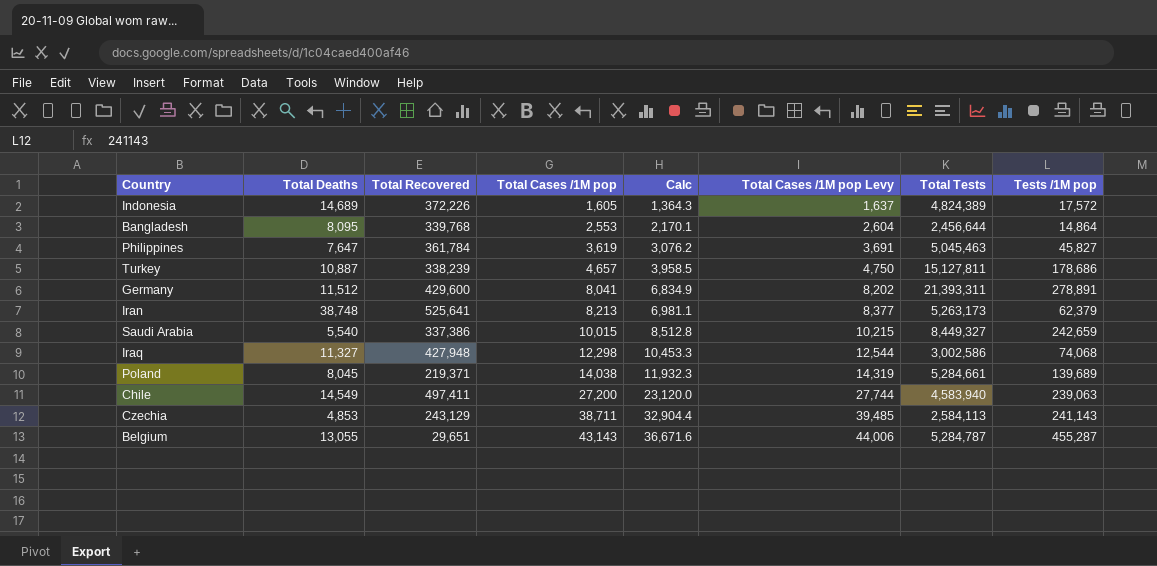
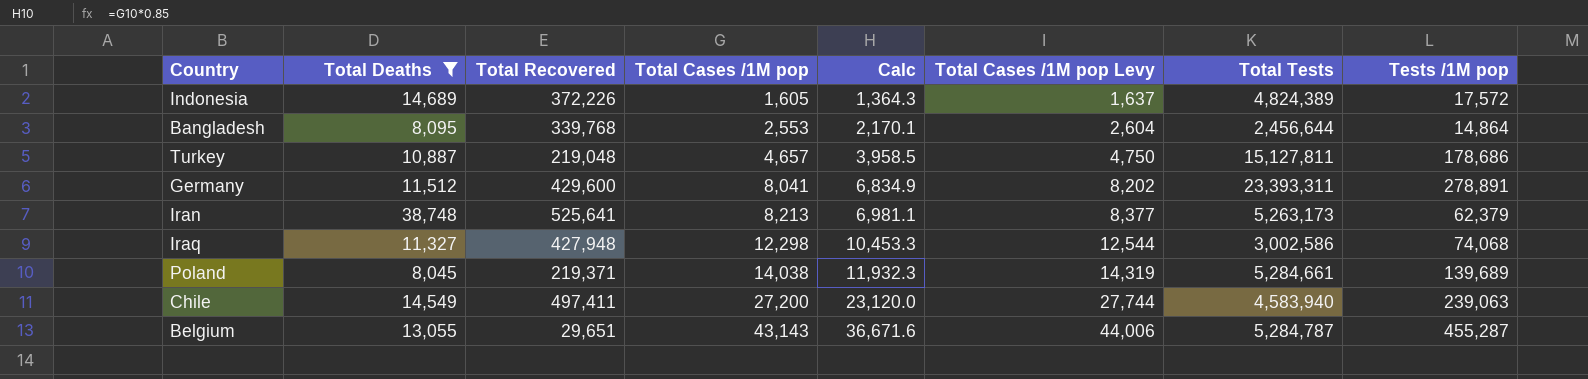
filter: none -> Total Deaths >= 8,045
Turkey | Total Recovered: 338,239 -> 219,048
Germany | Total Tests: 21,393,311 -> 23,393,311

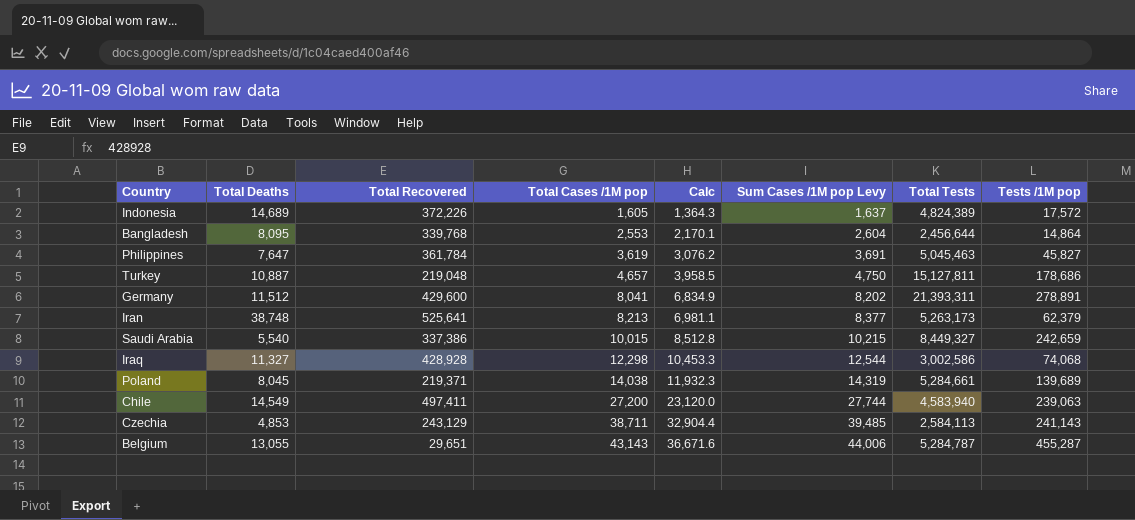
filter: Total Deaths >= 8,045 -> none
column name: Total Cases /1M pop Levy -> Sum Cases /1M pop Levy
Germany | Total Tests: 23,393,311 -> 21,393,311
Iraq | Total Recovered: 427,948 -> 428,928

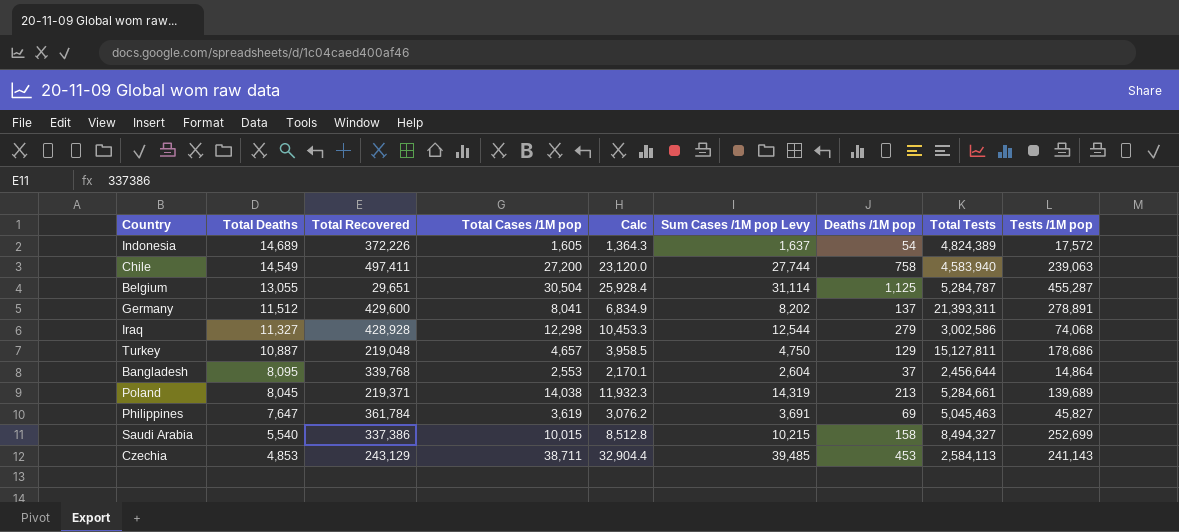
row order: Total Cases /1M pop ascending -> Total Deaths descending
column Deaths /1M pop | position: none -> 7
row Iran: 38,748 | 525,641 | 8,213 | 6,981.1 | 8,377 | 5,263,173 | 62,379 -> none
Belgium | Total Cases /1M pop: 43,143 -> 30,504
Belgium | Calc: 36,671.6 -> 25,928.4
Belgium | Sum Cases /1M pop Levy: 44,006 -> 31,114
Saudi Arabia | Total Tests: 8,449,327 -> 8,494,327
Saudi Arabia | Tests /1M pop: 242,659 -> 252,699

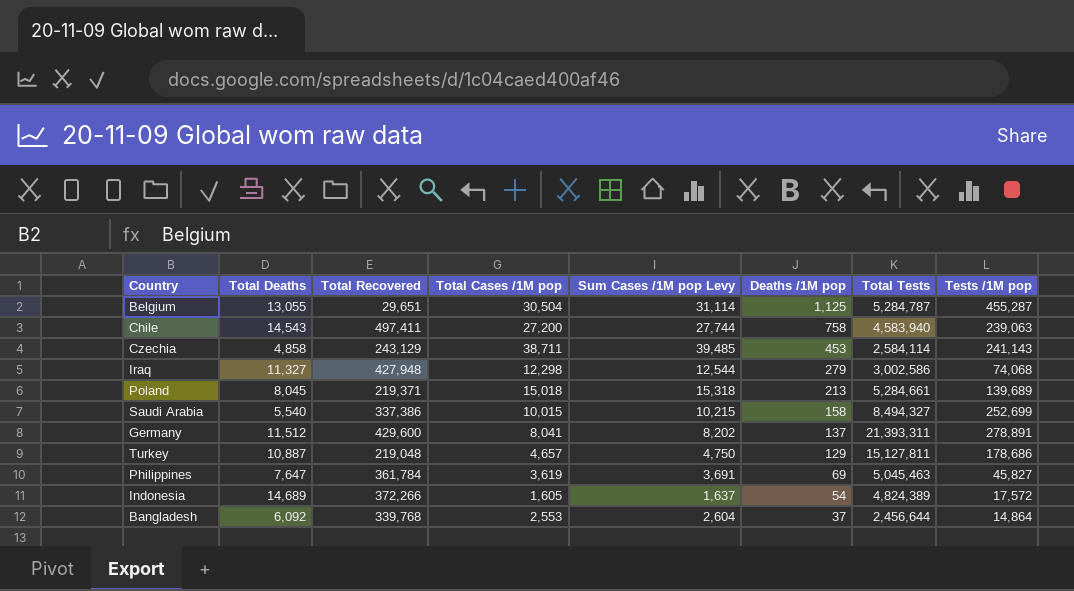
row order: Total Deaths descending -> Deaths /1M pop descending
column Calc | formula: [Total Cases /1M pop] * 0.85 -> none
Chile | Total Deaths: 14,549 -> 14,543
Czechia | Total Deaths: 4,853 -> 4,858
Czechia | Total Tests: 2,584,113 -> 2,584,114
Iraq | Total Recovered: 428,928 -> 427,948
Poland | Total Cases /1M pop: 14,038 -> 15,018
Poland | Sum Cases /1M pop Levy: 14,319 -> 15,318
Indonesia | Total Recovered: 372,226 -> 372,266
Bangladesh | Total Deaths: 8,095 -> 6,092

